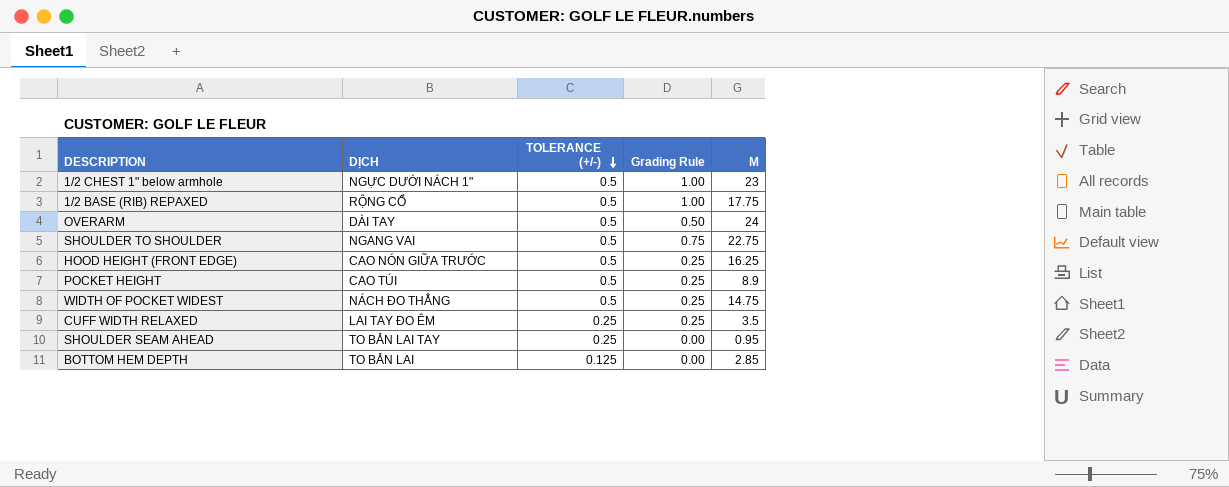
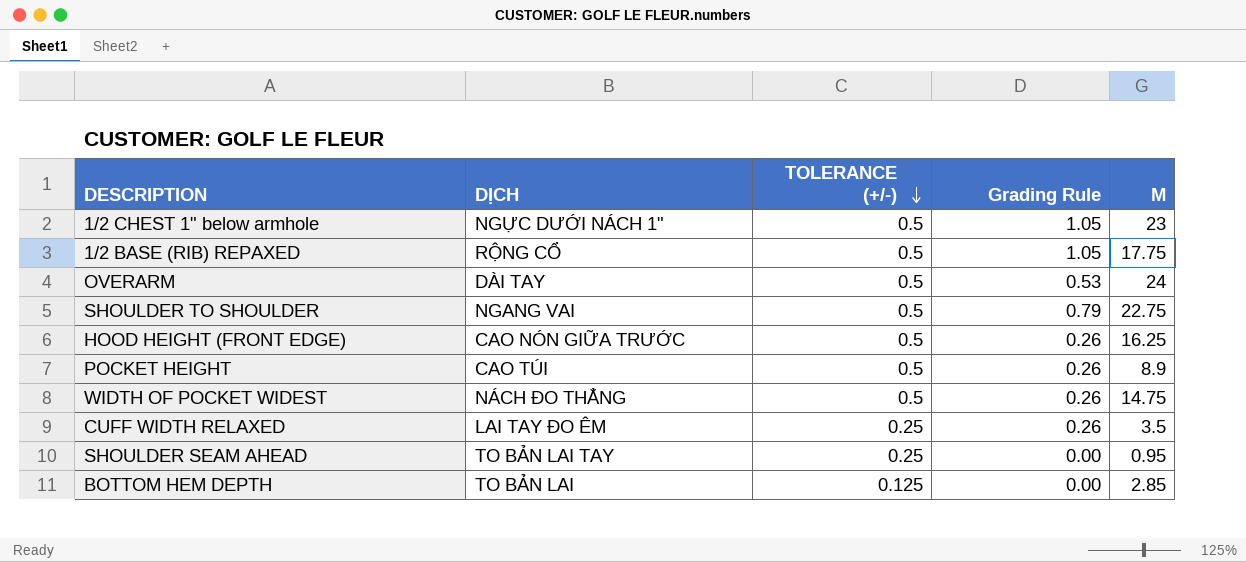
1/2 CHEST 1" below armhole | Grading Rule: 1.00 -> 1.05
1/2 BASE (RIB) REPAXED | Grading Rule: 1.00 -> 1.05
OVERARM | Grading Rule: 0.50 -> 0.53
SHOULDER TO SHOULDER | Grading Rule: 0.75 -> 0.79
HOOD HEIGHT (FRONT EDGE) | Grading Rule: 0.25 -> 0.26
POCKET HEIGHT | Grading Rule: 0.25 -> 0.26
WIDTH OF POCKET WIDEST | Grading Rule: 0.25 -> 0.26
CUFF WIDTH RELAXED | Grading Rule: 0.25 -> 0.26

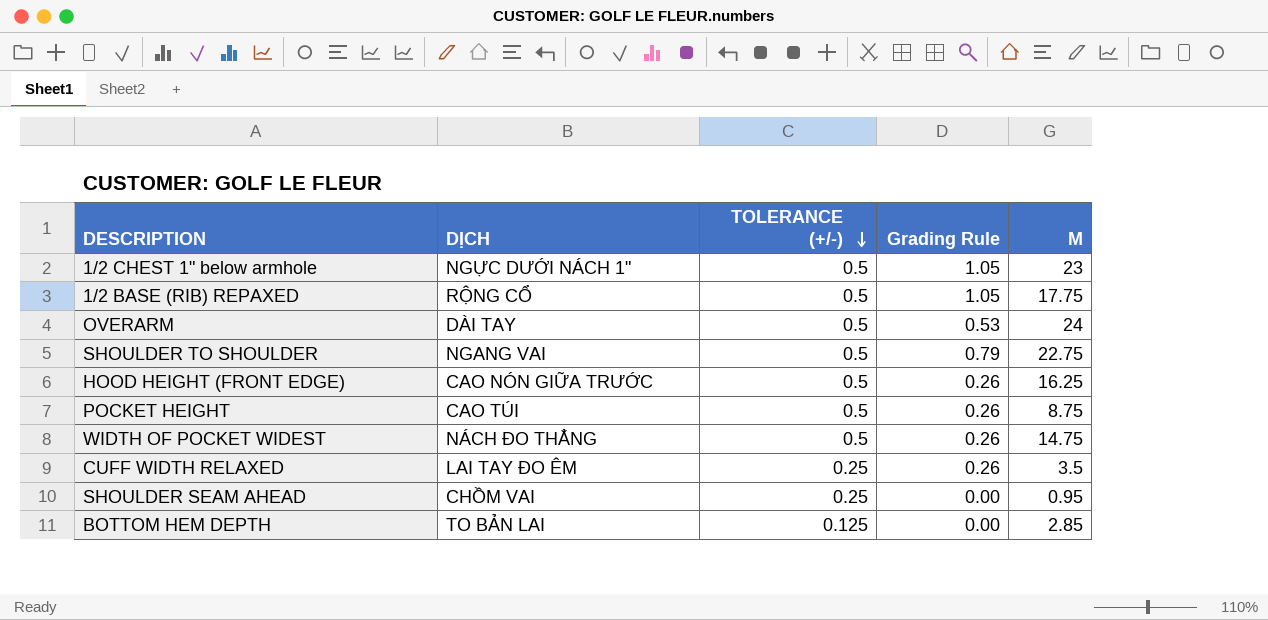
POCKET HEIGHT | M: 8.9 -> 8.75
SHOULDER SEAM AHEAD | DỊCH: TO BẢN LAI TAY -> CHỒM VAI

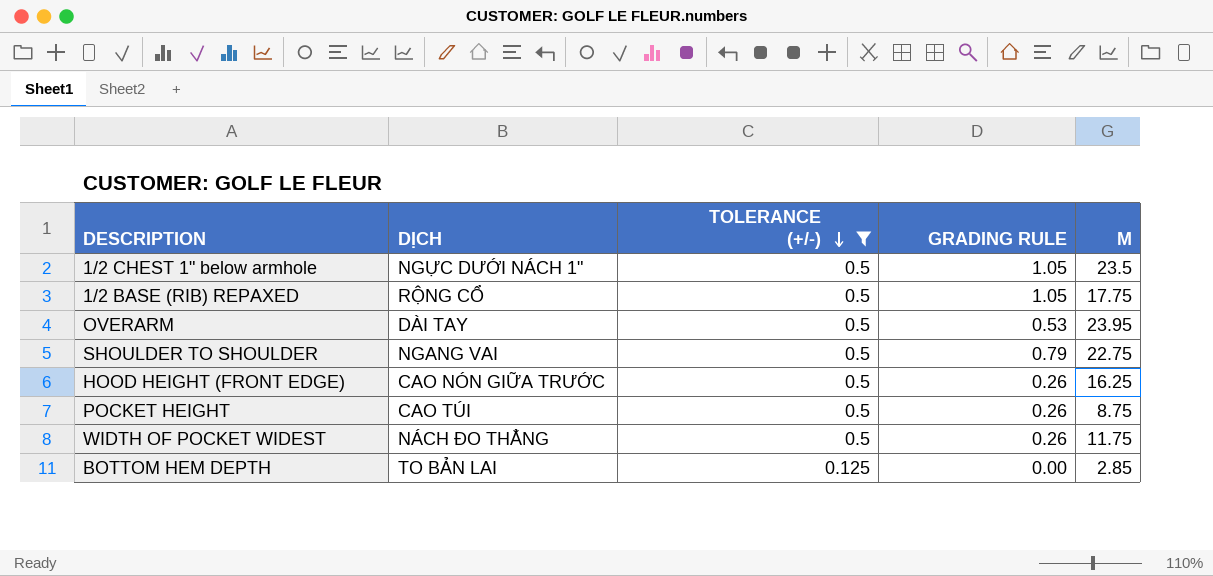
filter: none -> TOLERANCE (+/-) != 0.25
column name: Grading Rule -> GRADING RULE
1/2 CHEST 1" below armhole | M: 23 -> 23.5
OVERARM | M: 24 -> 23.95
WIDTH OF POCKET WIDEST | M: 14.75 -> 11.75

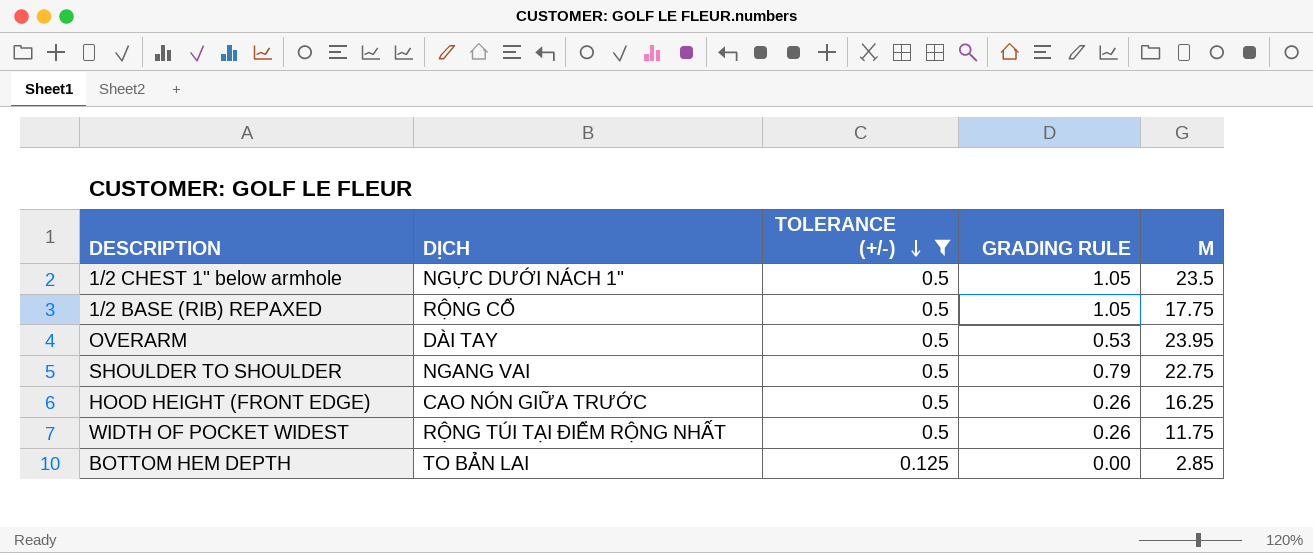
row POCKET HEIGHT: CAO TÚI | 0.5 | 0.26 | 8.75 -> none
WIDTH OF POCKET WIDEST | DỊCH: NÁCH ĐO THẲNG -> RỘNG TÚI TẠI ĐIỂM RỘNG NHẤT

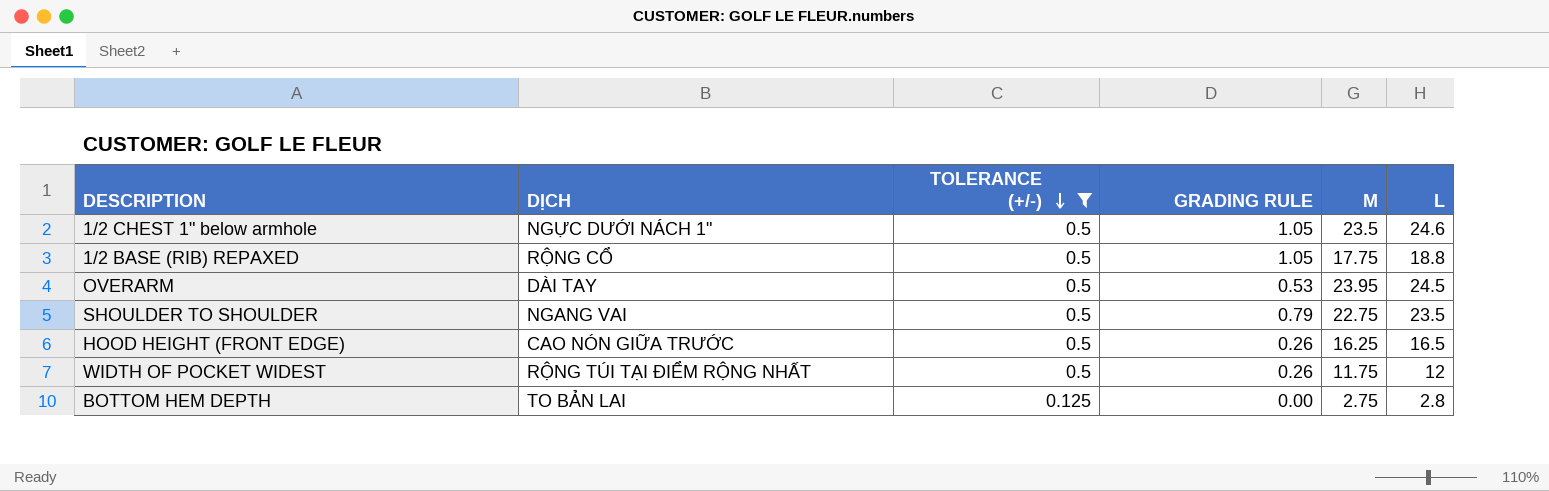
column L | formula: none -> [GRADING RULE] + [M]
BOTTOM HEM DEPTH | M: 2.85 -> 2.75

